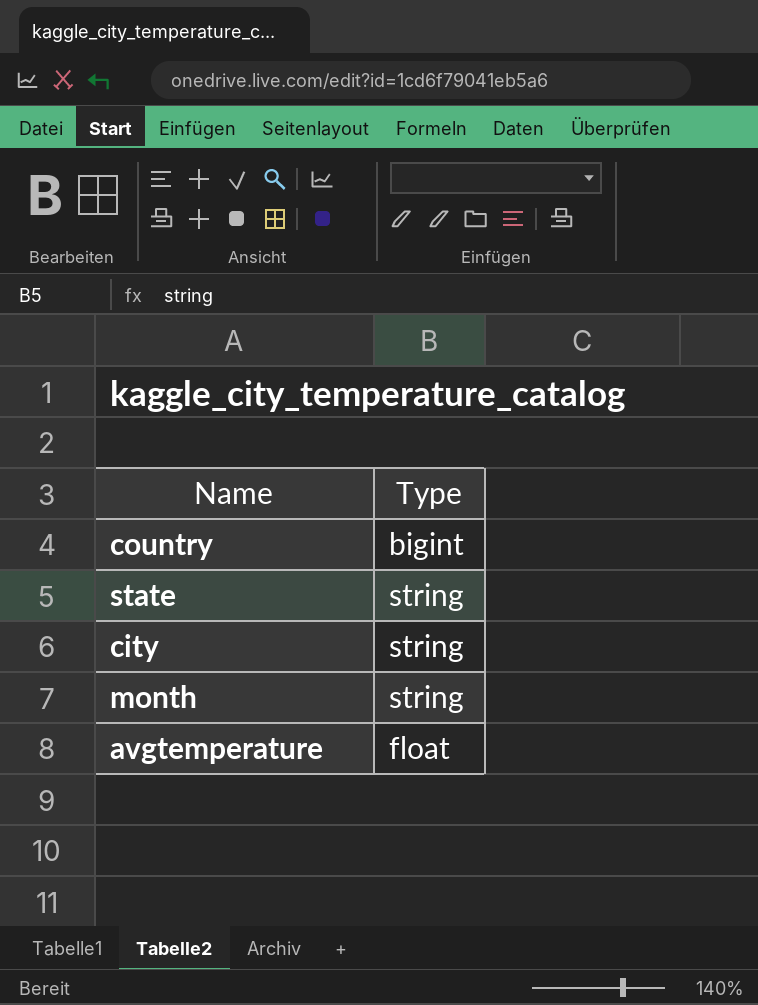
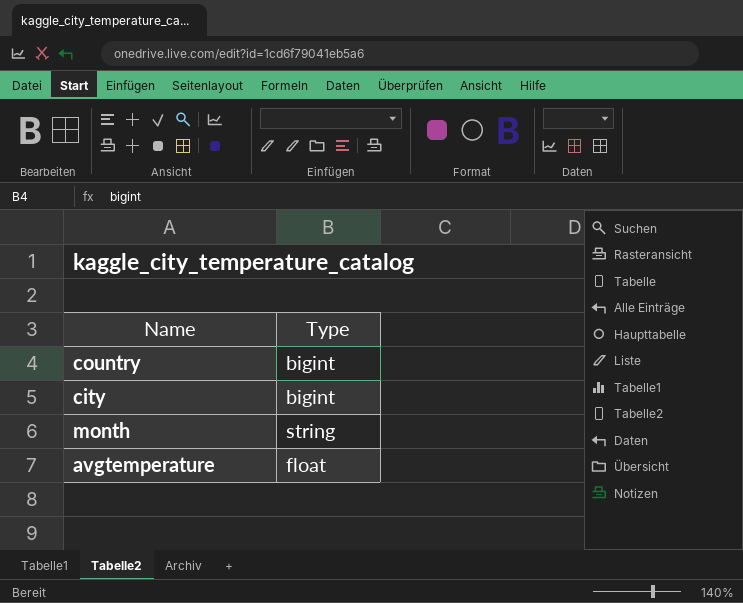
row state: string -> none
city | Type: string -> bigint

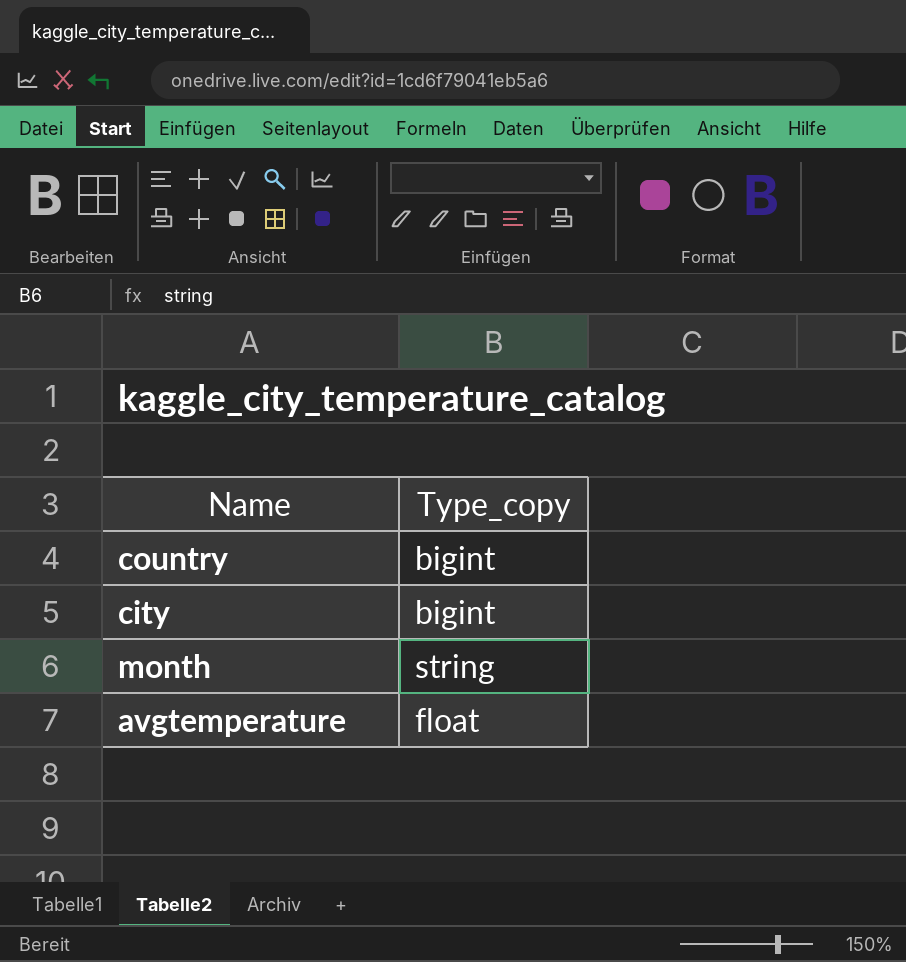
column name: Type -> Type_copy

